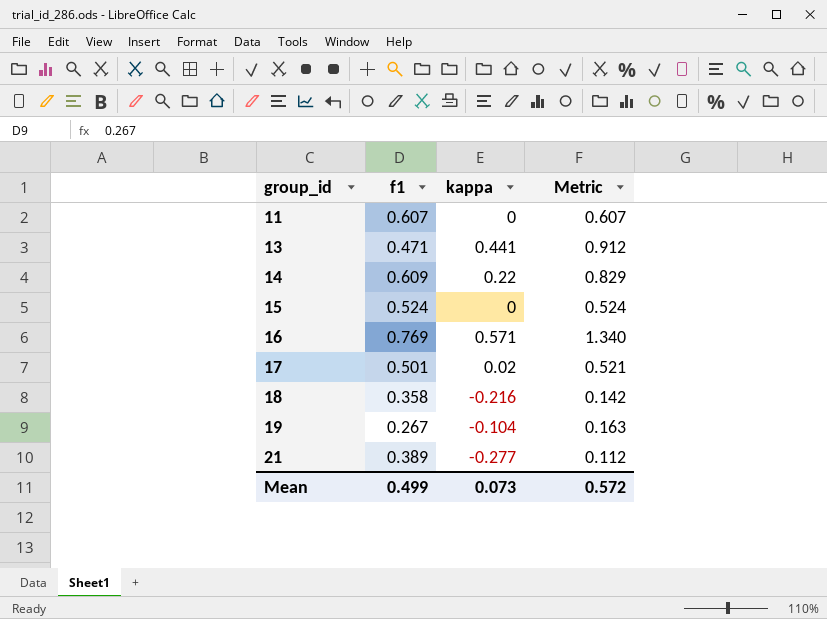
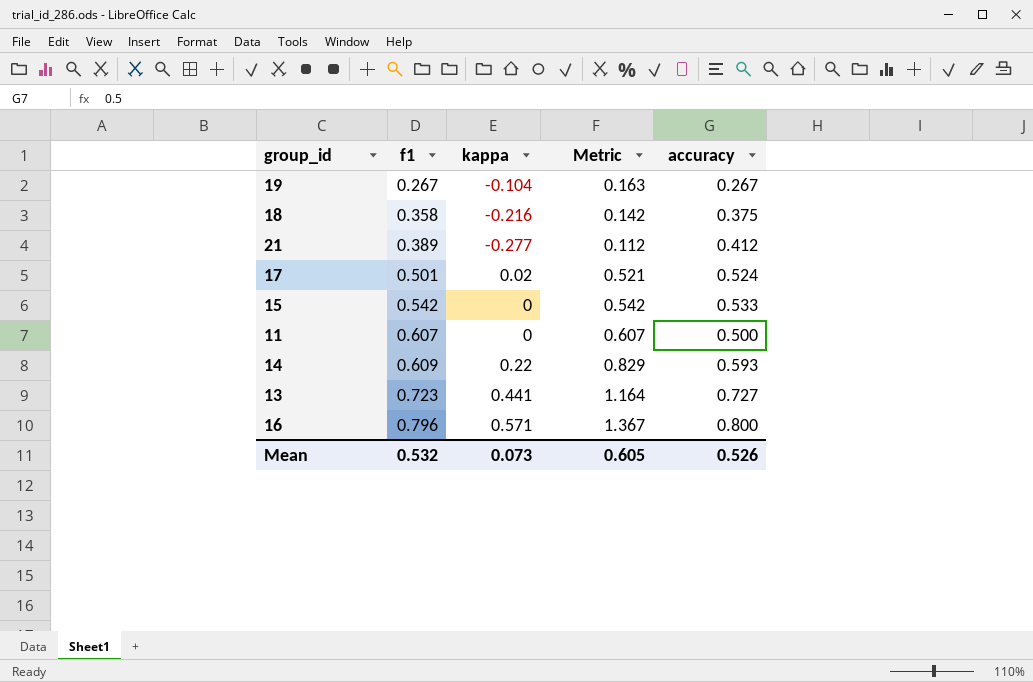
row order: group_id ascending -> f1 ascending
column accuracy | position: none -> 5
15 | f1: 0.524 -> 0.542
15 | Metric: 0.524 -> 0.542
13 | f1: 0.471 -> 0.723
13 | Metric: 0.912 -> 1.164
16 | f1: 0.769 -> 0.796
16 | Metric: 1.340 -> 1.367
Mean | f1: 0.499 -> 0.532
Mean | Metric: 0.572 -> 0.605

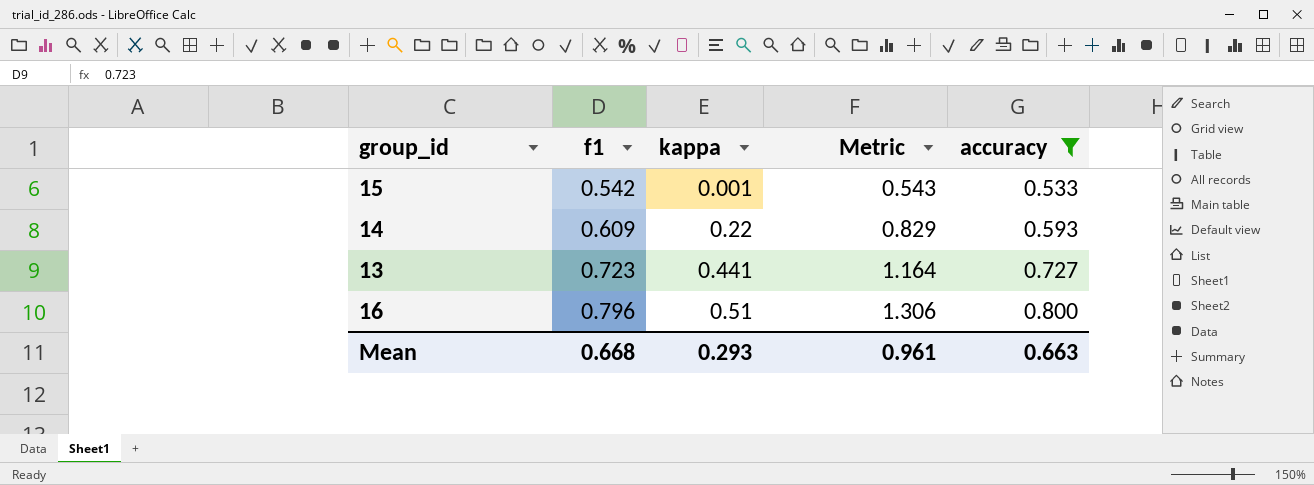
filter: none -> accuracy >= 0.533
15 | kappa: 0 -> 0.001
15 | Metric: 0.542 -> 0.543
16 | kappa: 0.571 -> 0.51
16 | Metric: 1.367 -> 1.306
Mean | f1: 0.532 -> 0.668
Mean | kappa: 0.073 -> 0.293
Mean | Metric: 0.605 -> 0.961
Mean | accuracy: 0.526 -> 0.663

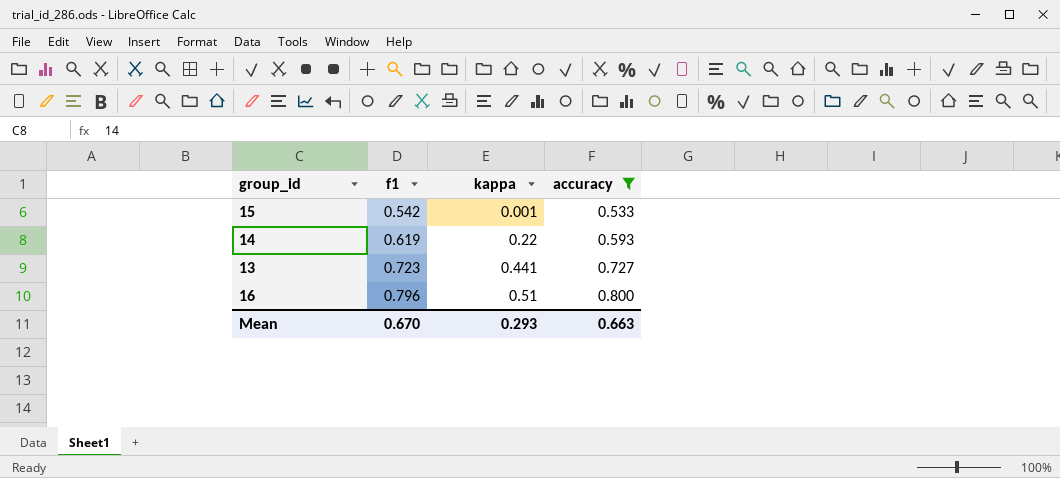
column Metric | formula: [f1] + [kappa] -> none
14 | f1: 0.609 -> 0.619
Mean | f1: 0.668 -> 0.670

